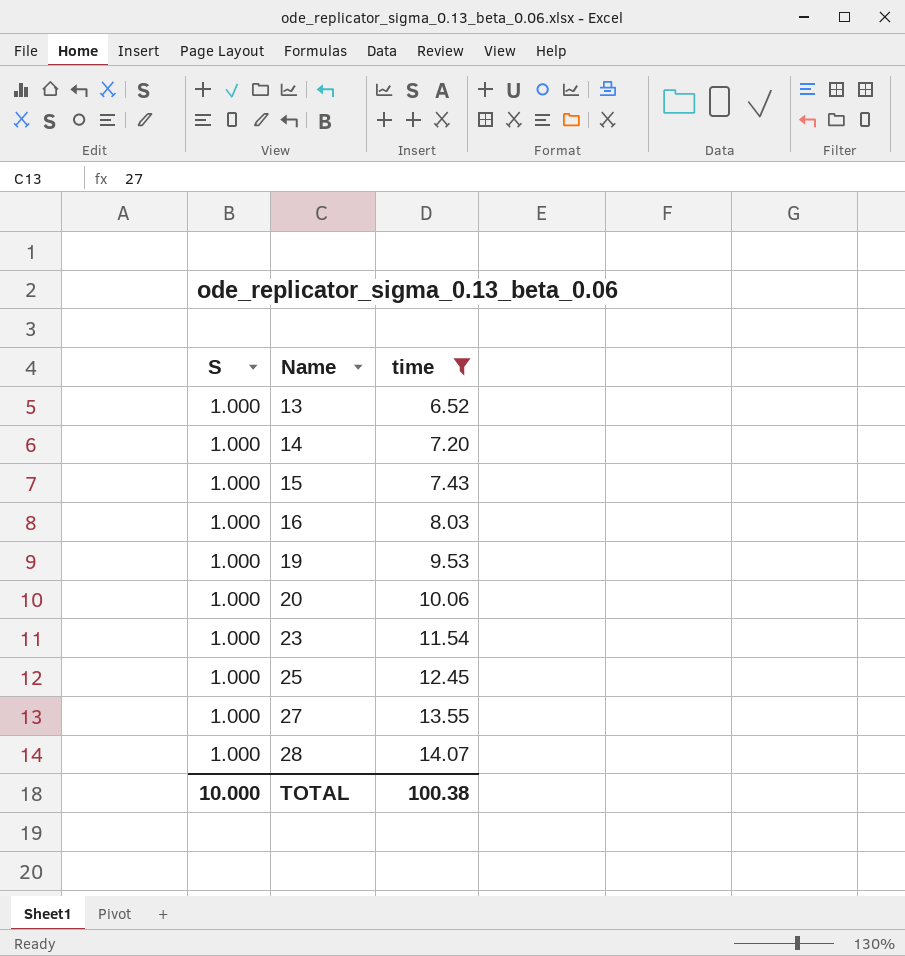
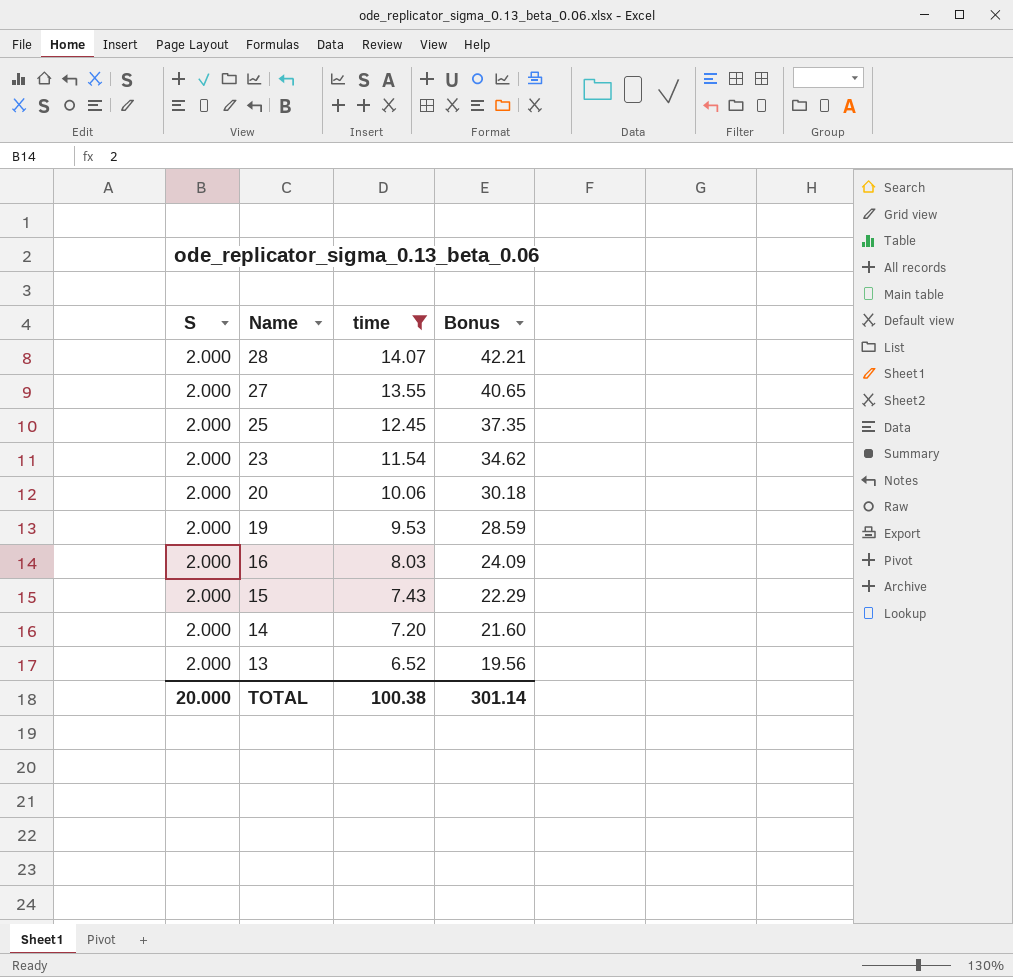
row order: Name ascending -> Name descending
column Bonus | formula: none -> [time] * 3
28 | S: 1.000 -> 2.000
27 | S: 1.000 -> 2.000
25 | S: 1.000 -> 2.000
23 | S: 1.000 -> 2.000
20 | S: 1.000 -> 2.000
19 | S: 1.000 -> 2.000
16 | S: 1.000 -> 2.000
15 | S: 1.000 -> 2.000
14 | S: 1.000 -> 2.000
13 | S: 1.000 -> 2.000
TOTAL | S: 10.000 -> 20.000

